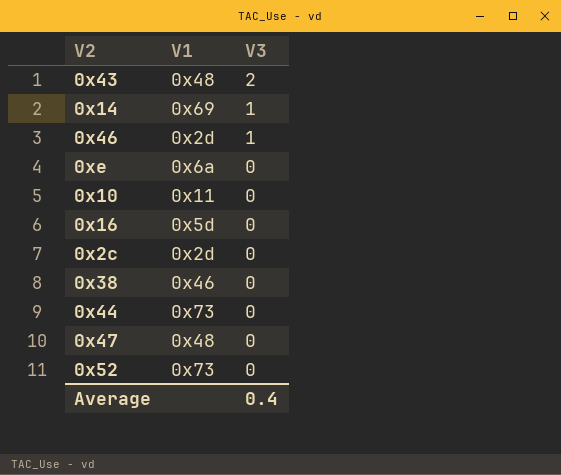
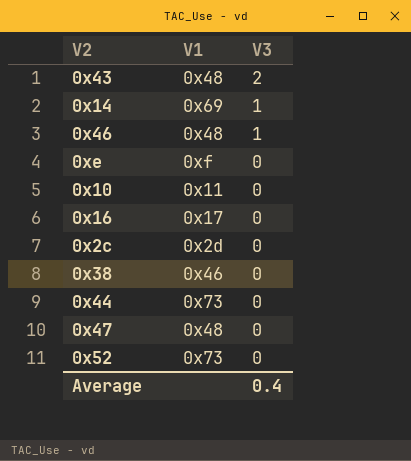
0x46 | V1: 0x2d -> 0x48
0xe | V1: 0x6a -> 0xf
0x16 | V1: 0x5d -> 0x17

